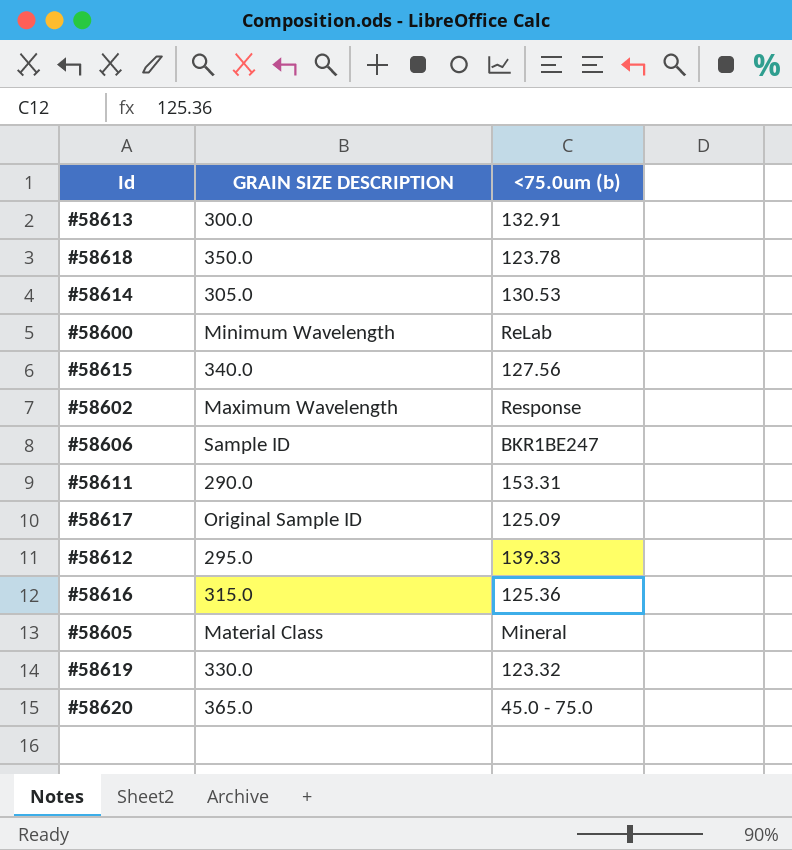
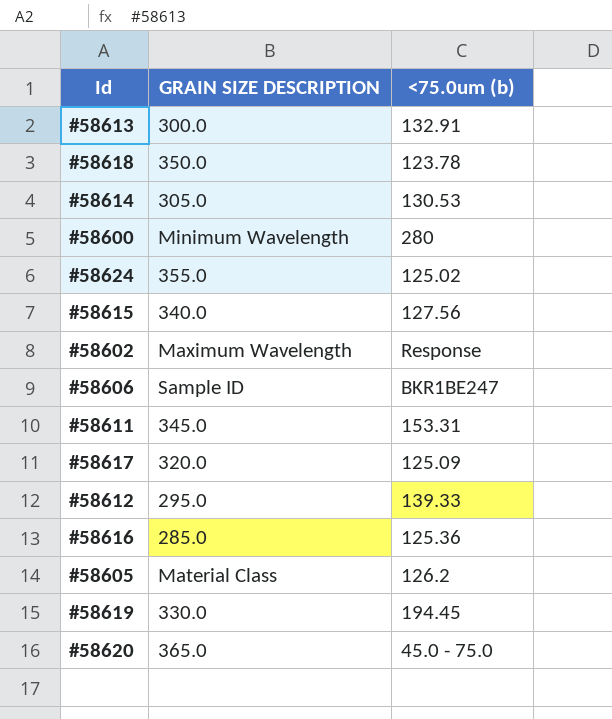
#58600 | <75.0um (b): ReLab -> 280
row #58624: none -> 355.0 | 125.02
#58611 | GRAIN SIZE DESCRIPTION: 290.0 -> 345.0
#58617 | GRAIN SIZE DESCRIPTION: Original Sample ID -> 320.0
#58616 | GRAIN SIZE DESCRIPTION: 315.0 -> 285.0
#58605 | <75.0um (b): Mineral -> 126.2
#58619 | <75.0um (b): 123.32 -> 194.45

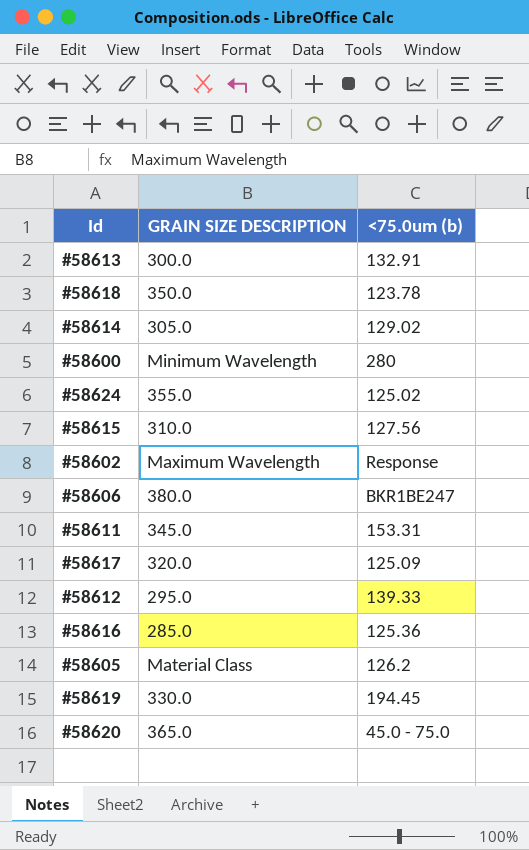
#58614 | <75.0um (b): 130.53 -> 129.02
#58615 | GRAIN SIZE DESCRIPTION: 340.0 -> 310.0
#58606 | GRAIN SIZE DESCRIPTION: Sample ID -> 380.0

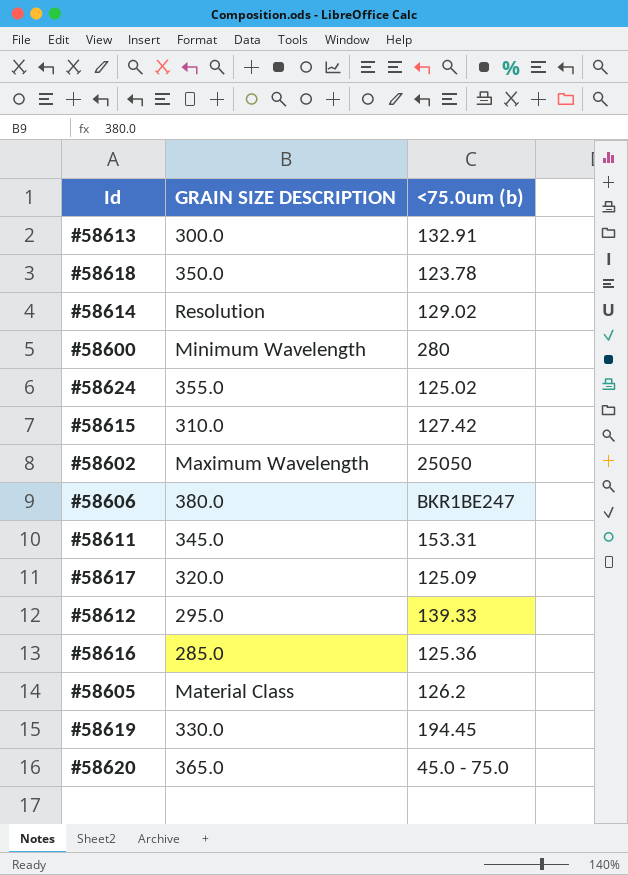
#58614 | GRAIN SIZE DESCRIPTION: 305.0 -> Resolution
#58615 | <75.0um (b): 127.56 -> 127.42
#58602 | <75.0um (b): Response -> 25050

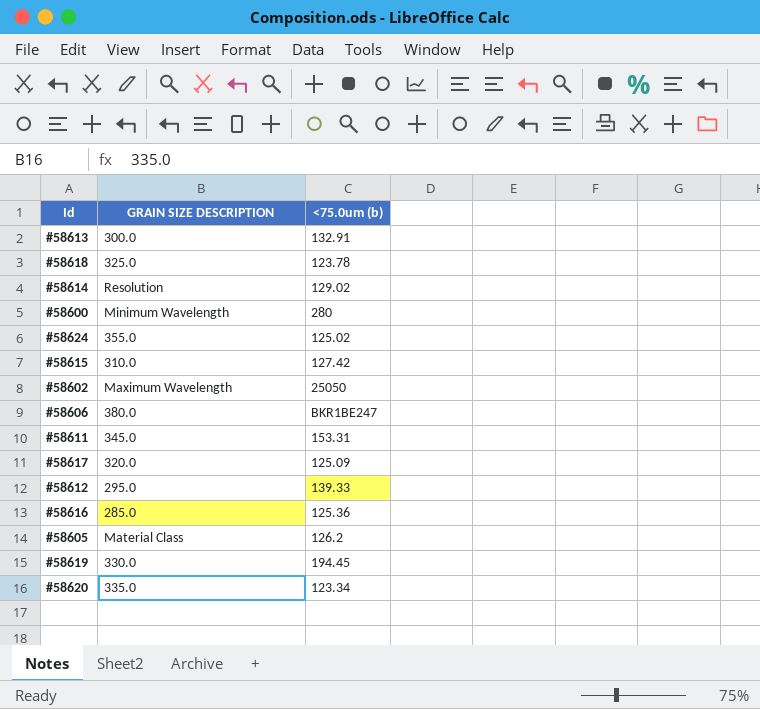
#58618 | GRAIN SIZE DESCRIPTION: 350.0 -> 325.0
#58620 | GRAIN SIZE DESCRIPTION: 365.0 -> 335.0
#58620 | <75.0um (b): 45.0 - 75.0 -> 123.34

